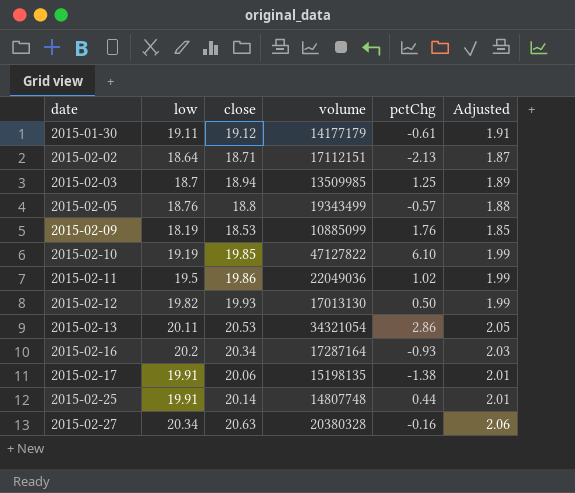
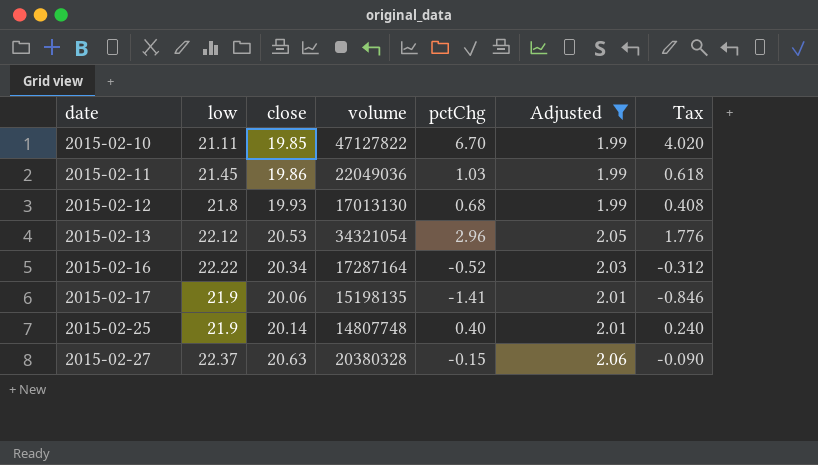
filter: none -> Adjusted >= 1.99
column Tax | formula: none -> [pctChg] * 0.6
2015-02-10 | low: 19.19 -> 21.11
2015-02-10 | pctChg: 6.10 -> 6.70
2015-02-11 | low: 19.5 -> 21.45
2015-02-11 | pctChg: 1.02 -> 1.03
2015-02-12 | low: 19.82 -> 21.8
2015-02-12 | pctChg: 0.50 -> 0.68
2015-02-13 | low: 20.11 -> 22.12
2015-02-13 | pctChg: 2.86 -> 2.96
2015-02-16 | low: 20.2 -> 22.22
2015-02-16 | pctChg: -0.93 -> -0.52
2015-02-17 | low: 19.91 -> 21.9
2015-02-17 | pctChg: -1.38 -> -1.41
2015-02-25 | low: 19.91 -> 21.9
2015-02-25 | pctChg: 0.44 -> 0.40
2015-02-27 | low: 20.34 -> 22.37
2015-02-27 | pctChg: -0.16 -> -0.15

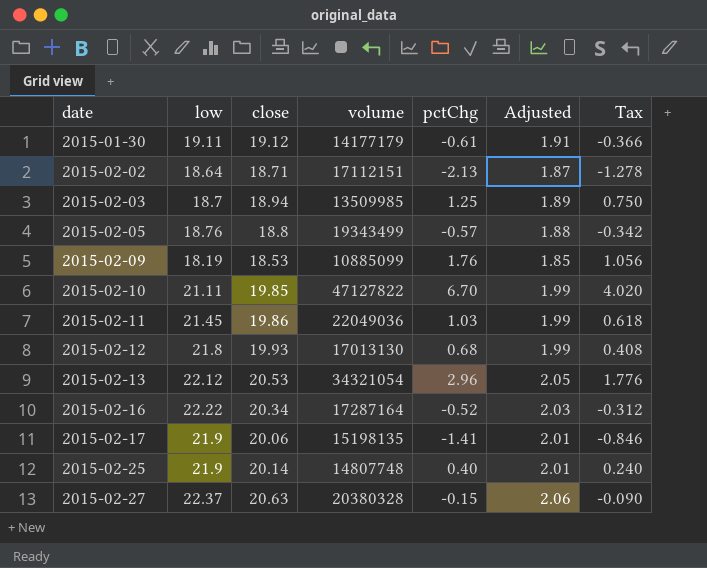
filter: Adjusted >= 1.99 -> none

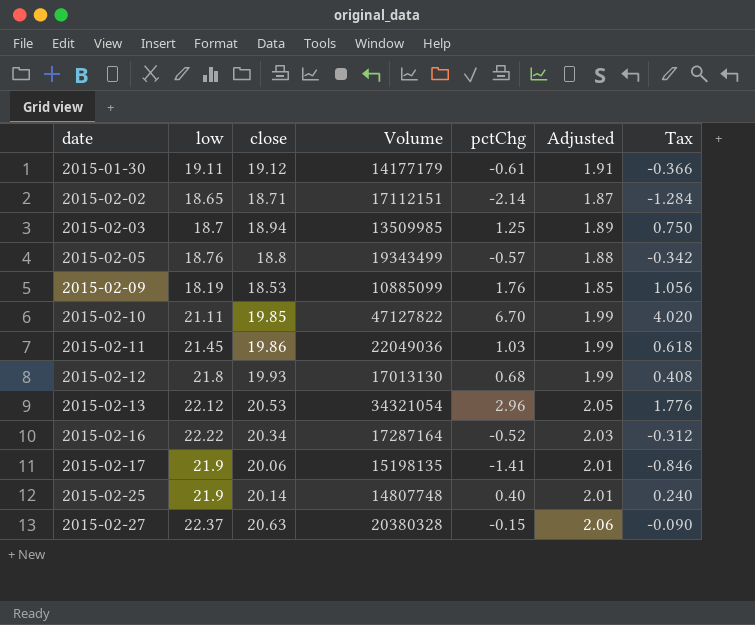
column name: volume -> Volume
2015-02-02 | low: 18.64 -> 18.65
2015-02-02 | pctChg: -2.13 -> -2.14
2015-02-02 | Tax: -1.278 -> -1.284

